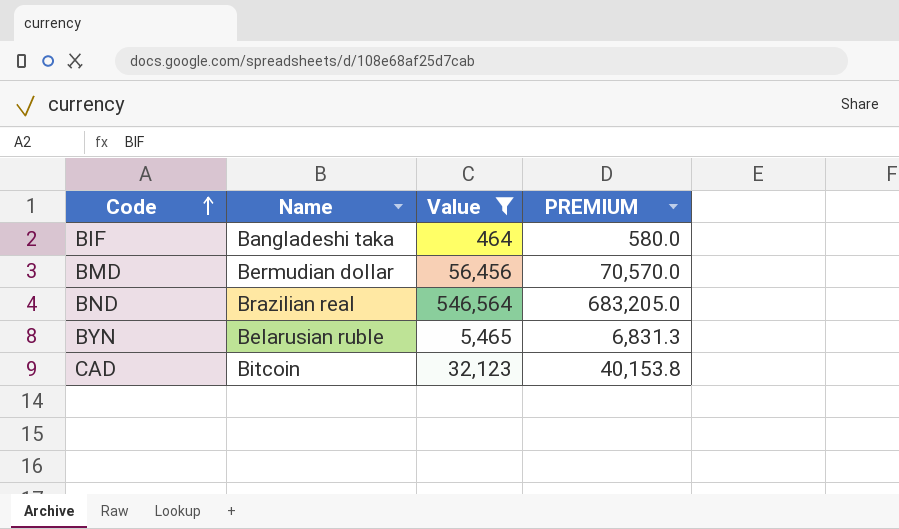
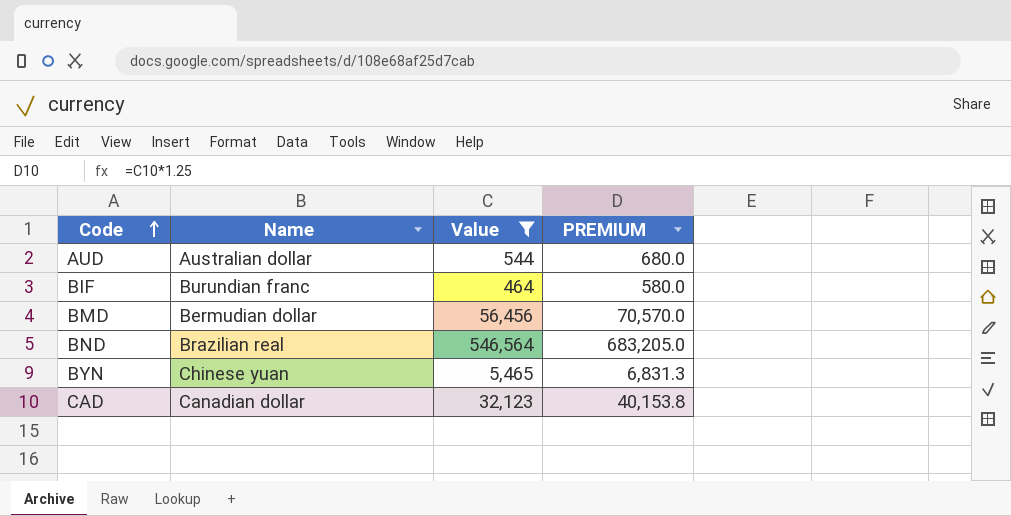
row AUD: none -> Australian dollar | 544 | 680.0
BIF | Name: Bangladeshi taka -> Burundian franc
BYN | Name: Belarusian ruble -> Chinese yuan
CAD | Name: Bitcoin -> Canadian dollar

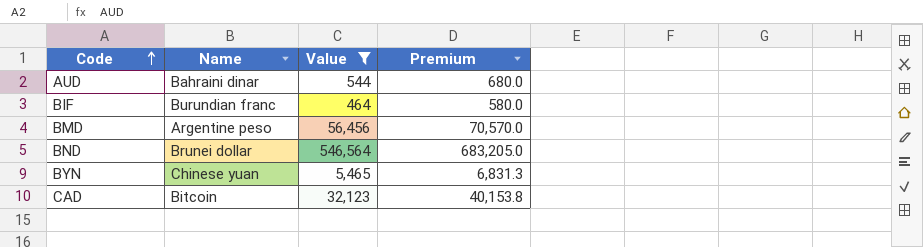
column name: PREMIUM -> Premium
AUD | Name: Australian dollar -> Bahraini dinar
BMD | Name: Bermudian dollar -> Argentine peso
BND | Name: Brazilian real -> Brunei dollar
CAD | Name: Canadian dollar -> Bitcoin

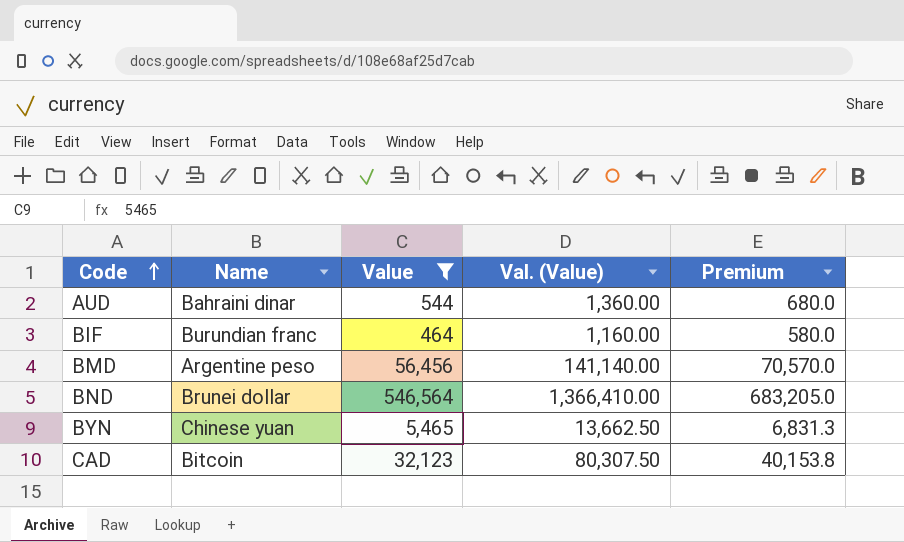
column Val. (Value) | formula: none -> [Value] * 2.5

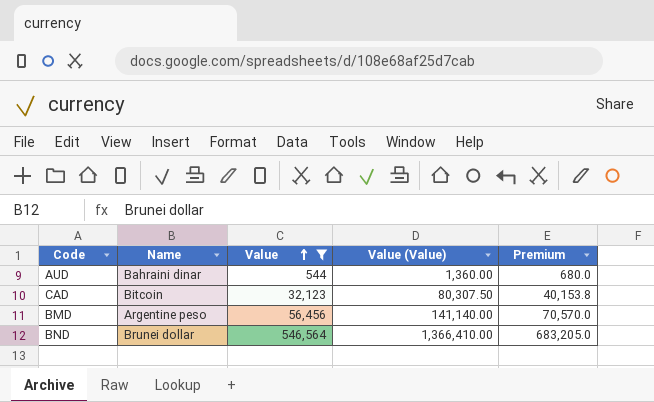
row order: Code ascending -> Value ascending
column name: Val. (Value) -> Value (Value)
row BIF: Burundian franc | 464 | 1,160.00 | 580.0 -> none
row BYN: Chinese yuan | 5,465 | 13,662.50 | 6,831.3 -> none

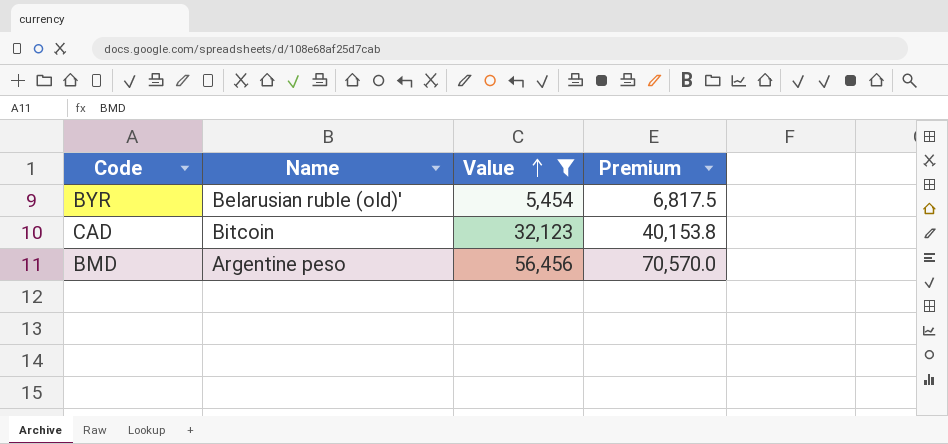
column Value (Value) | formula: [Value] * 2.5 -> none
row AUD: Bahraini dinar | 544 | 1,360.00 | 680.0 -> none
row BND: Brunei dollar | 546,564 | 1,366,410.00 | 683,205.0 -> none
row BYR: none -> Belarusian ruble (old)' | 5,454 | 6,817.5

